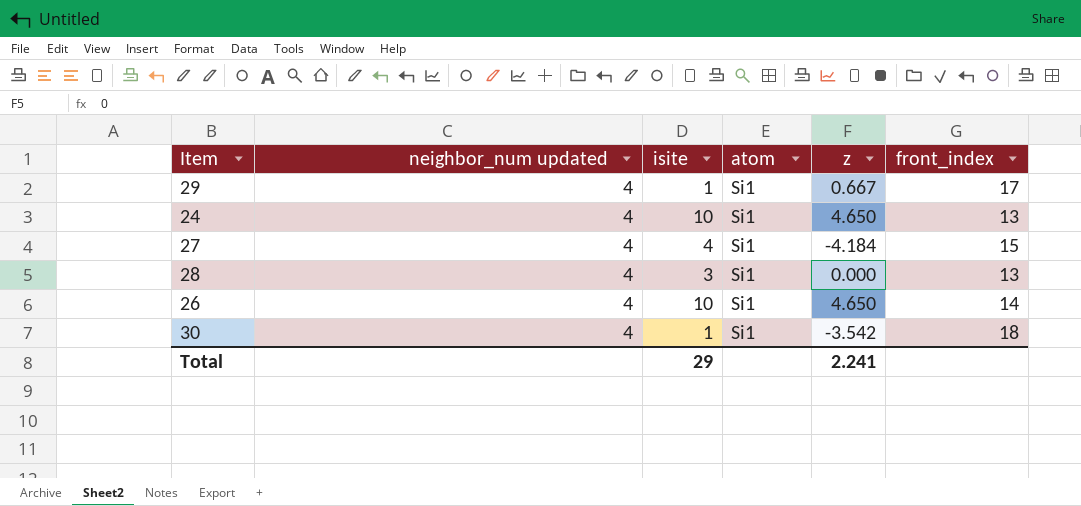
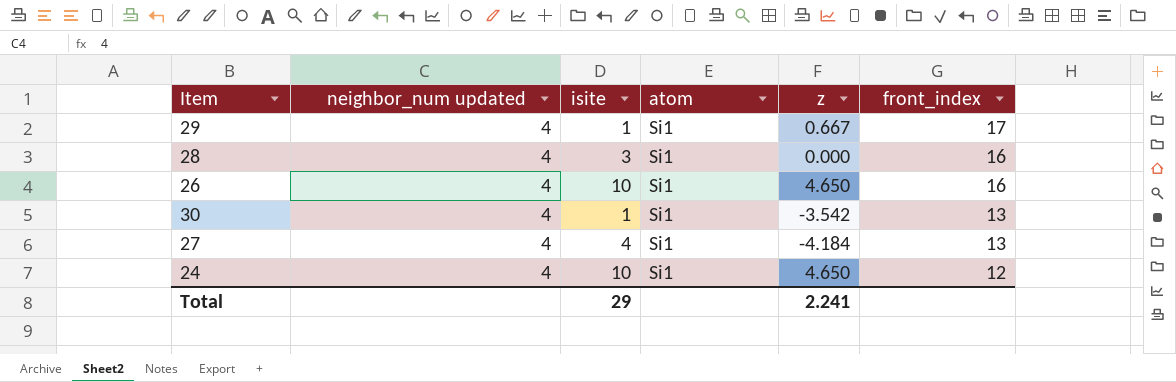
row order: none -> front_index descending
28 | front_index: 13 -> 16
26 | front_index: 14 -> 16
30 | front_index: 18 -> 13
27 | front_index: 15 -> 13
24 | front_index: 13 -> 12

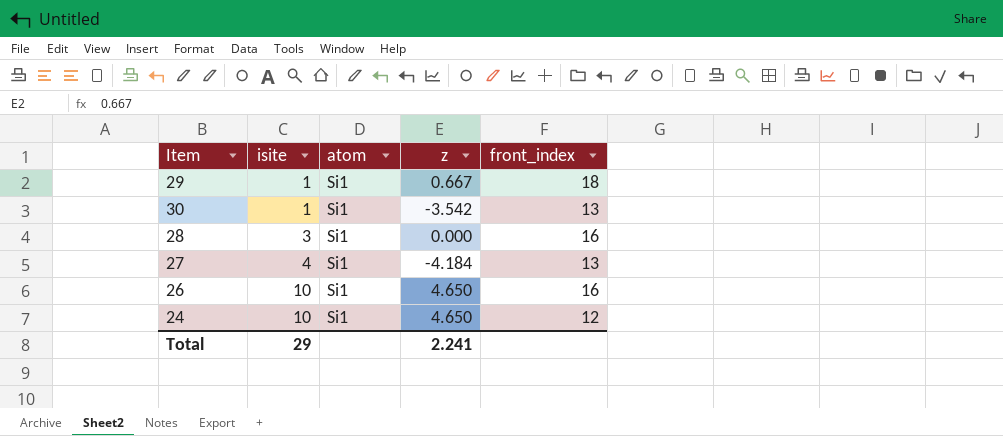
row order: front_index descending -> isite ascending
column neighbor_num updated | position: 2 -> none
29 | front_index: 17 -> 18

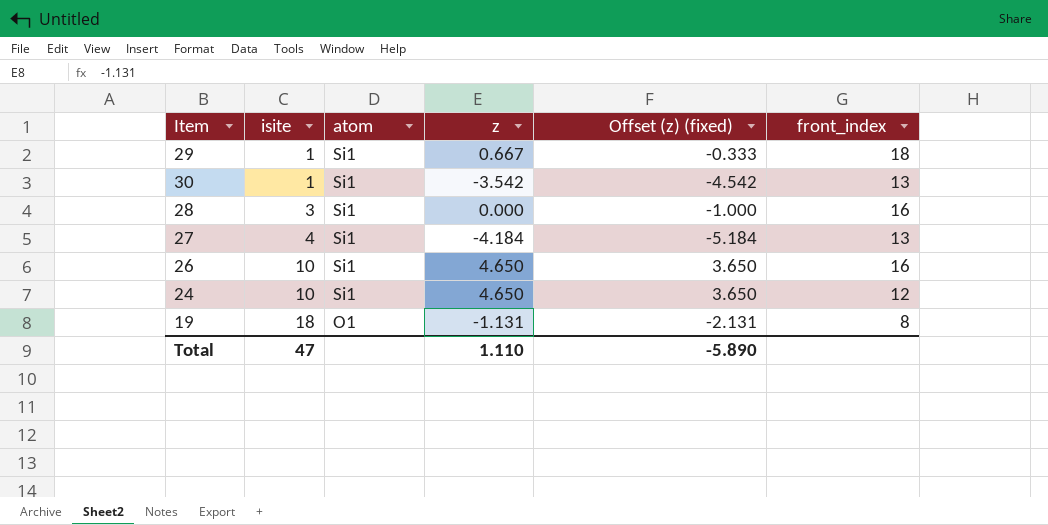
column Offset (z) (fixed) | formula: none -> [z] - 1
row 19: none -> 18 | O1 | -1.131 | -2.131 | 8
Total | isite: 29 -> 47
Total | z: 2.241 -> 1.110

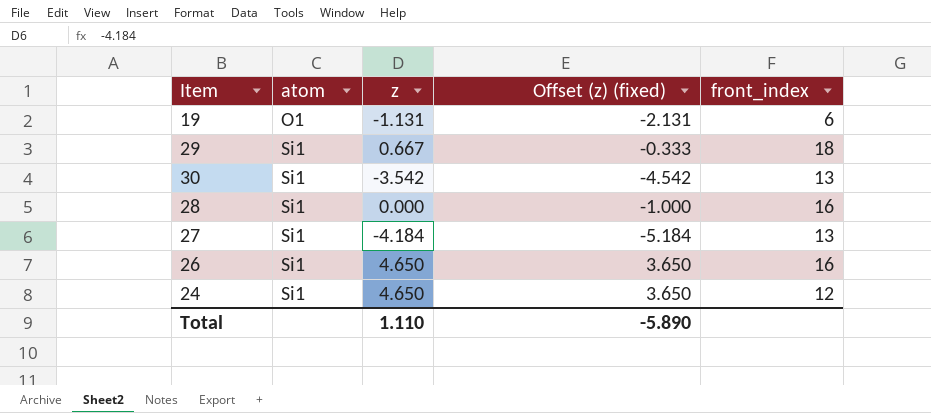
row order: isite ascending -> atom ascending
column isite | position: 2 -> none
19 | front_index: 8 -> 6

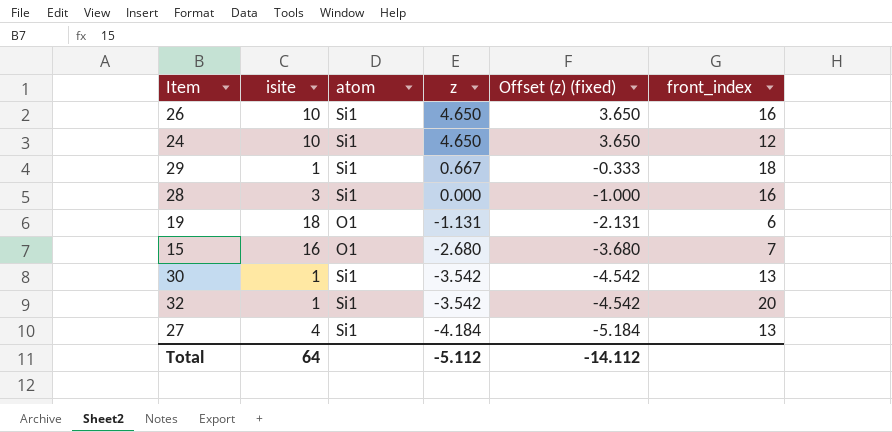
row order: atom ascending -> z descending
column isite | position: none -> 2
row 15: none -> 16 | O1 | -2.680 | -3.680 | 7
row 32: none -> 1 | Si1 | -3.542 | -4.542 | 20
Total | z: 1.110 -> -5.112
Total | Offset (z) (fixed): -5.890 -> -14.112

